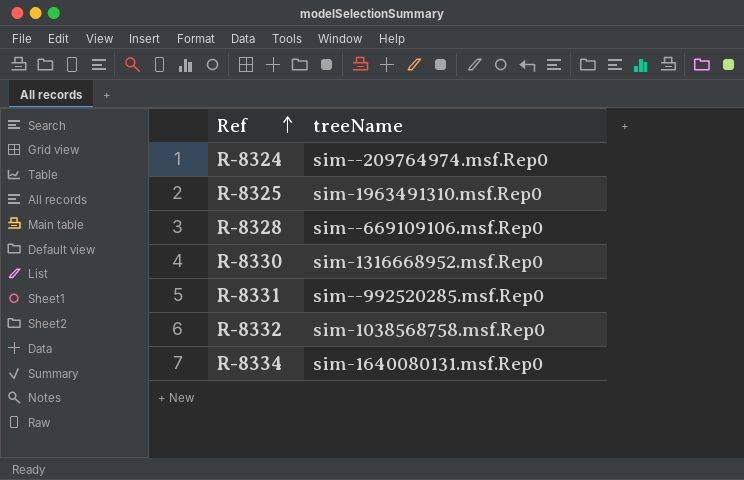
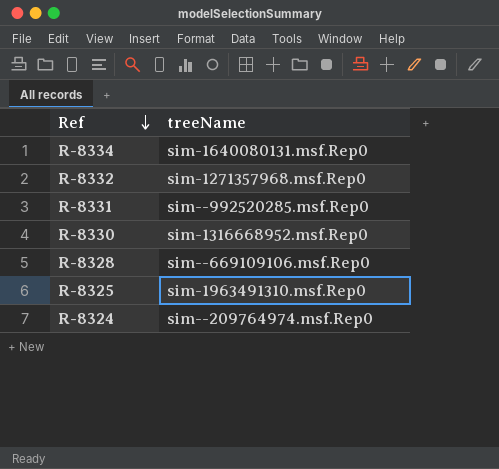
row order: Ref ascending -> Ref descending
R-8332 | treeName: sim-1038568758.msf.Rep0 -> sim-1271357968.msf.Rep0

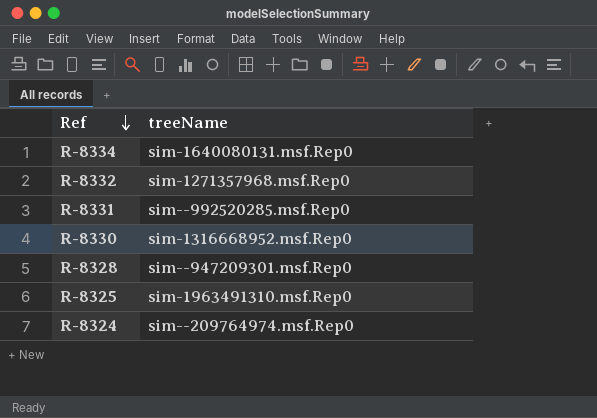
R-8328 | treeName: sim--669109106.msf.Rep0 -> sim--947209301.msf.Rep0

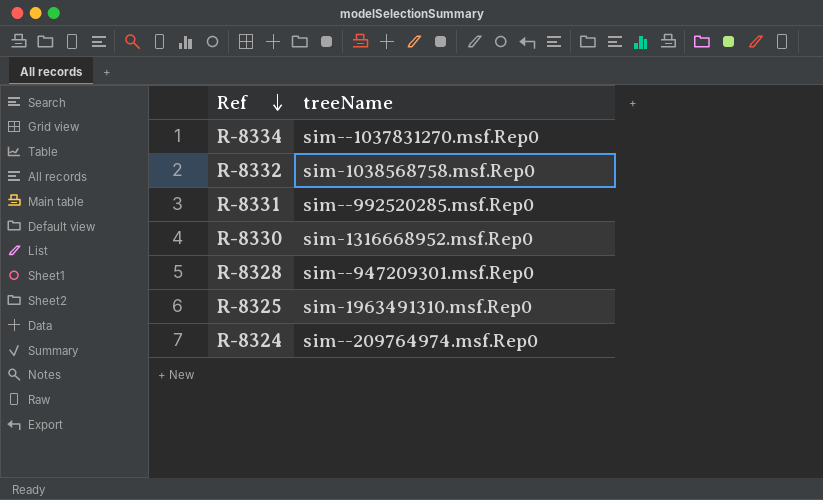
R-8334 | treeName: sim-1640080131.msf.Rep0 -> sim--1037831270.msf.Rep0
R-8332 | treeName: sim-1271357968.msf.Rep0 -> sim-1038568758.msf.Rep0

